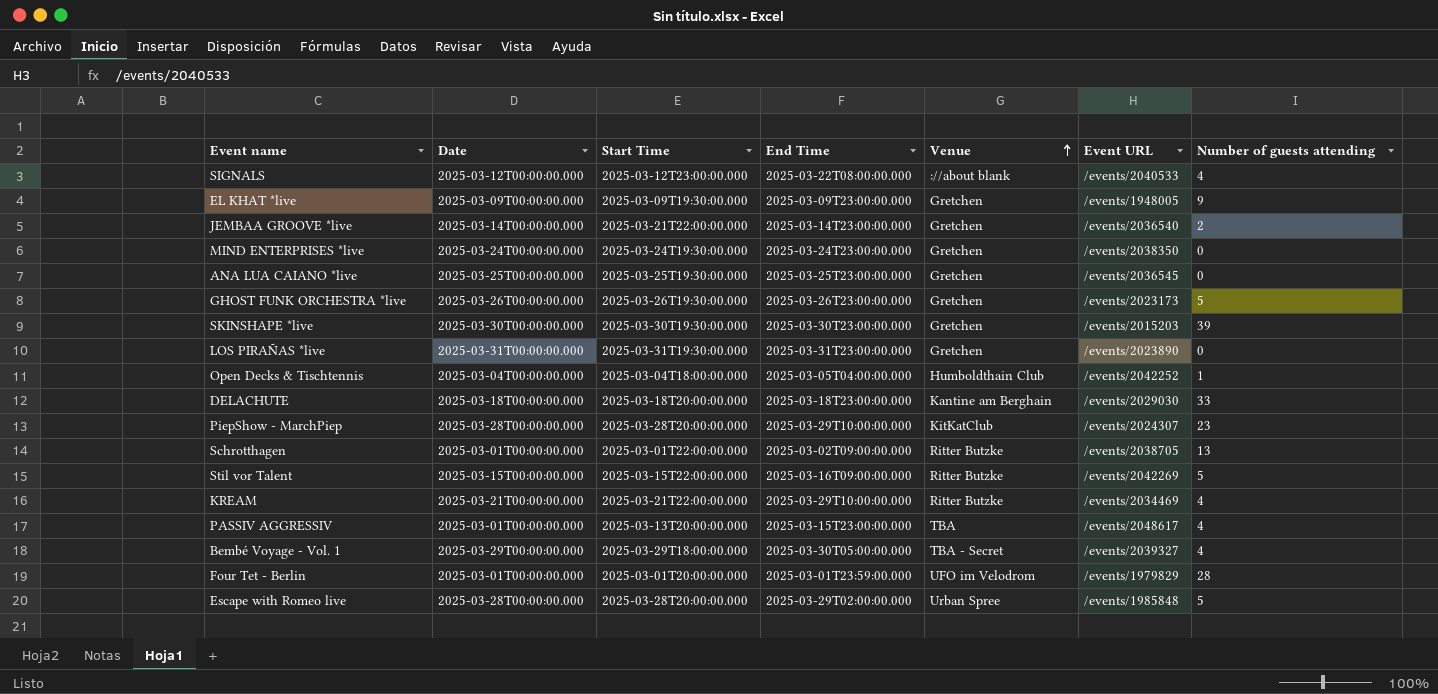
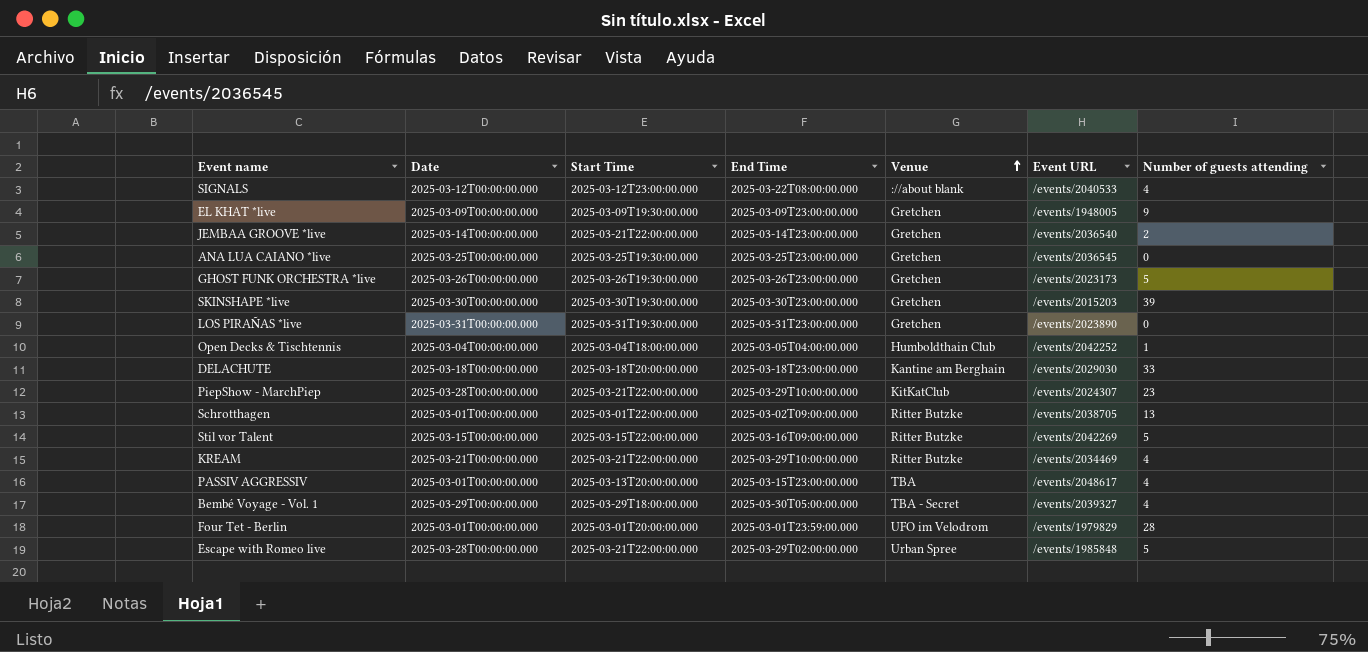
row MIND ENTERPRISES *live: 2025-03-24T00:00:00.000 | 2025-03-24T19:30:00.000 | 2025-03-24T23:00:00.000 | Gretchen | /events/2038350 | 0 -> none
PiepShow - MarchPiep | Start Time: 2025-03-28T20:00:00.000 -> 2025-03-21T22:00:00.000
Escape with Romeo live | Start Time: 2025-03-28T20:00:00.000 -> 2025-03-21T22:00:00.000

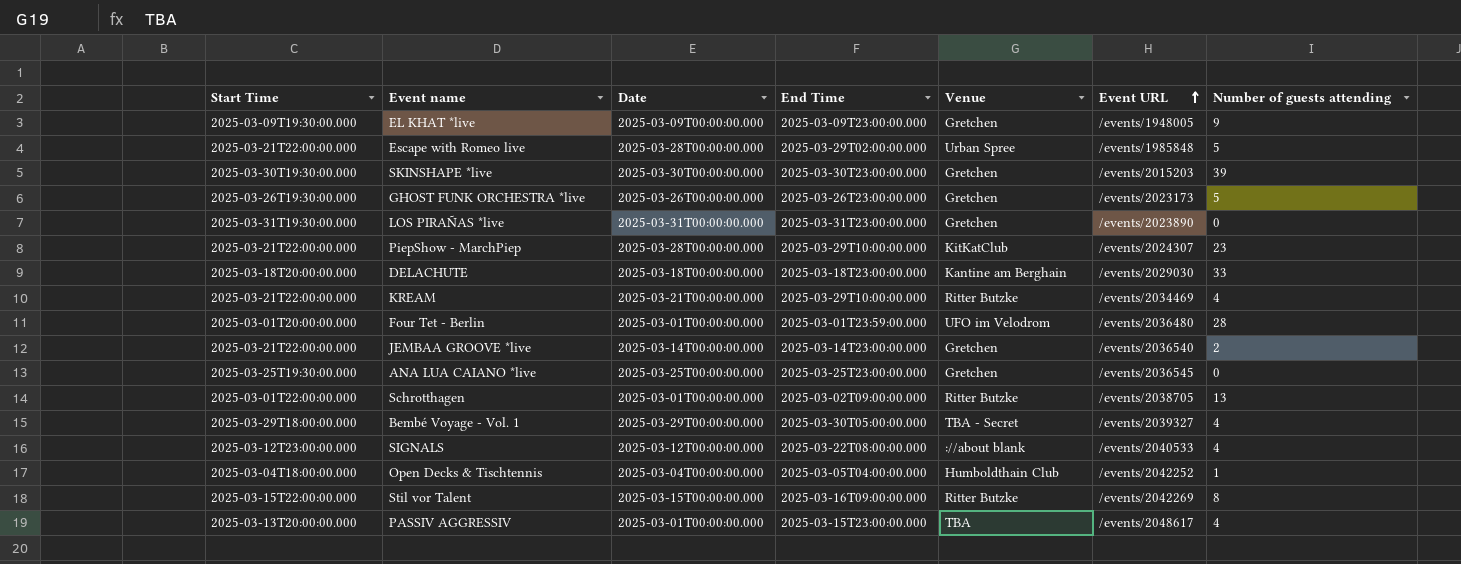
row order: Venue ascending -> Event URL ascending
column Start Time | position: 3 -> 1
Four Tet - Berlin | Event URL: /events/1979829 -> /events/2036480
Stil vor Talent | Number of guests attending: 5 -> 8

